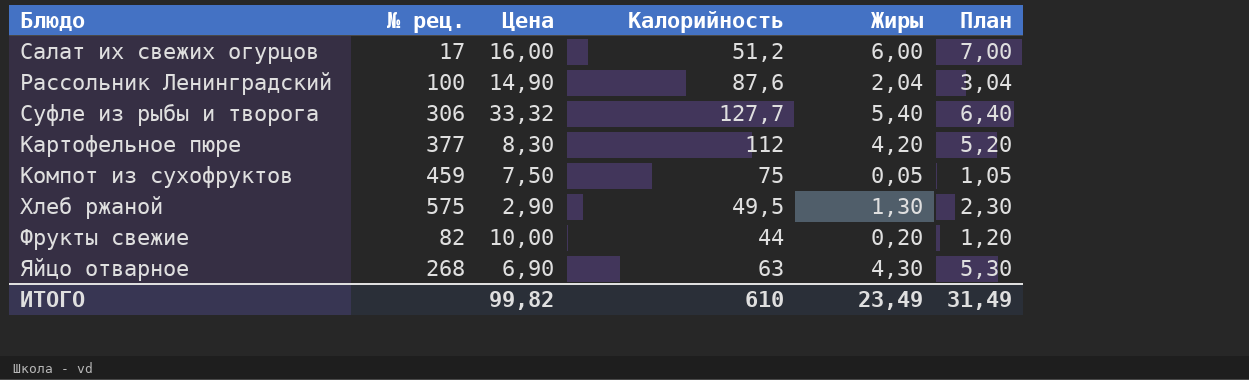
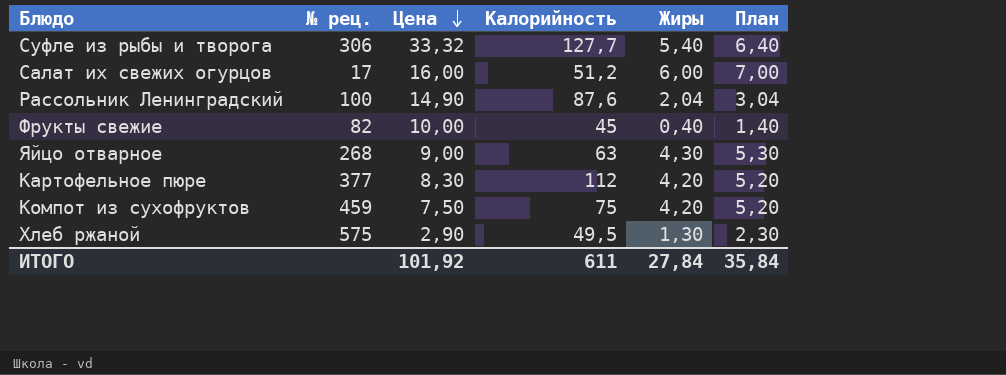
row order: none -> Цена descending
Фрукты свежие | Калорийность: 44 -> 45
Фрукты свежие | Жиры: 0,20 -> 0,40
Фрукты свежие | План: 1,20 -> 1,40
Яйцо отварное | Цена: 6,90 -> 9,00
Компот из сухофруктов | Жиры: 0,05 -> 4,20
Компот из сухофруктов | План: 1,05 -> 5,20
ИТОГО | Цена: 99,82 -> 101,92
ИТОГО | Калорийность: 610 -> 611
ИТОГО | Жиры: 23,49 -> 27,84
ИТОГО | План: 31,49 -> 35,84

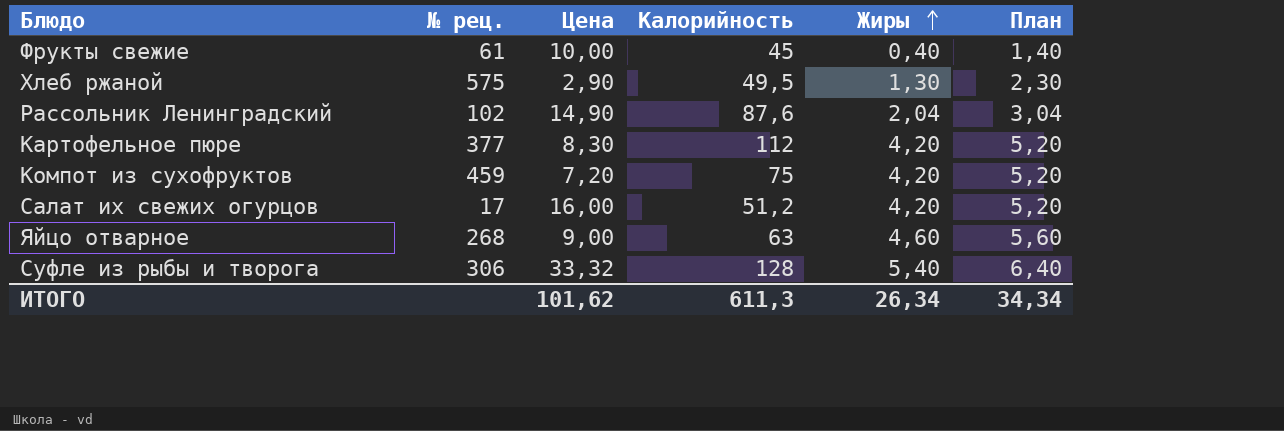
row order: Цена descending -> Жиры ascending
Фрукты свежие | № рец.: 82 -> 61
Рассольник Ленинградский | № рец.: 100 -> 102
Компот из сухофруктов | Цена: 7,50 -> 7,20
Салат их свежих огурцов | Жиры: 6,00 -> 4,20
Салат их свежих огурцов | План: 7,00 -> 5,20
Яйцо отварное | Жиры: 4,30 -> 4,60
Яйцо отварное | План: 5,30 -> 5,60
Суфле из рыбы и творога | Калорийность: 127,7 -> 128
ИТОГО | Цена: 101,92 -> 101,62
ИТОГО | Калорийность: 611 -> 611,3
ИТОГО | Жиры: 27,84 -> 26,34
ИТОГО | План: 35,84 -> 34,34

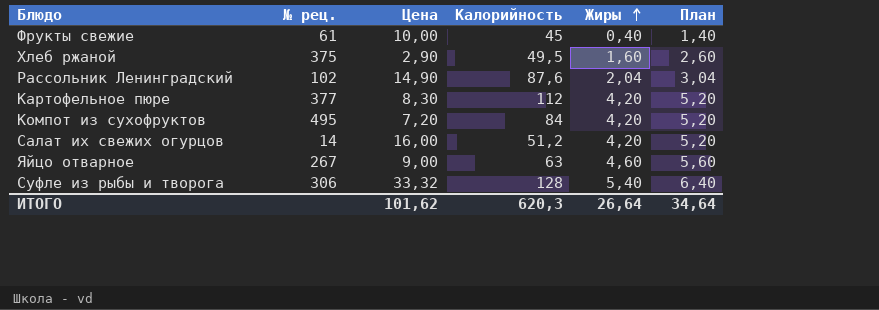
Хлеб ржаной | № рец.: 575 -> 375
Хлеб ржаной | Жиры: 1,30 -> 1,60
Хлеб ржаной | План: 2,30 -> 2,60
Компот из сухофруктов | № рец.: 459 -> 495
Компот из сухофруктов | Калорийность: 75 -> 84
Салат их свежих огурцов | № рец.: 17 -> 14
Яйцо отварное | № рец.: 268 -> 267
ИТОГО | Калорийность: 611,3 -> 620,3
ИТОГО | Жиры: 26,34 -> 26,64
ИТОГО | План: 34,34 -> 34,64

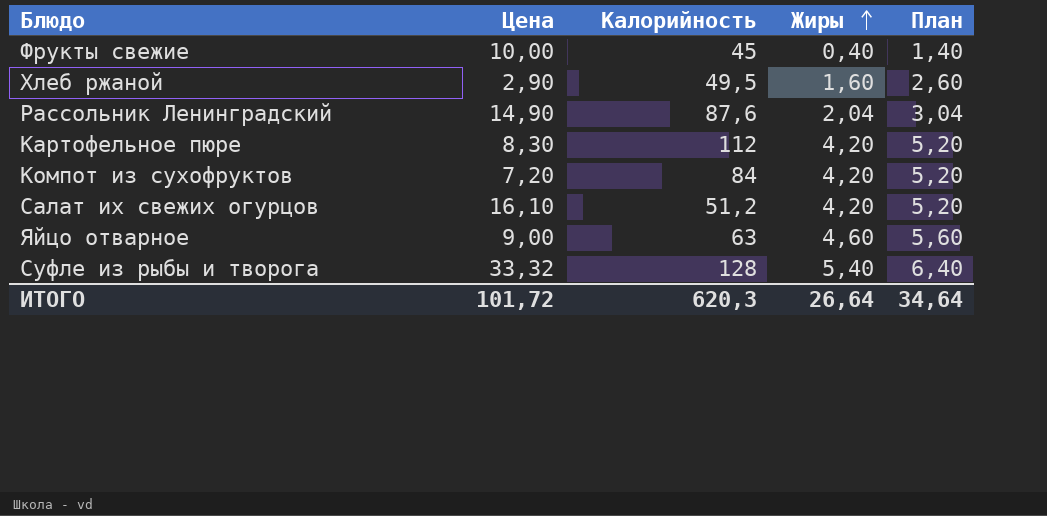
column № рец. | position: 2 -> none
Салат их свежих огурцов | Цена: 16,00 -> 16,10
ИТОГО | Цена: 101,62 -> 101,72

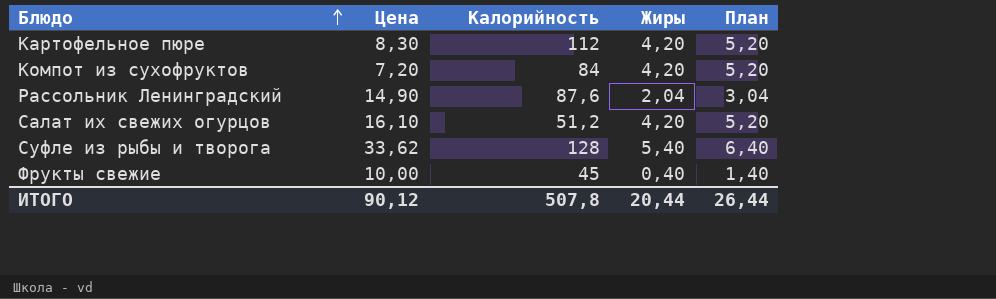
row order: Жиры ascending -> Блюдо ascending
row Хлеб ржаной: 2,90 | 49,5 | 1,60 | 2,60 -> none
row Яйцо отварное: 9,00 | 63 | 4,60 | 5,60 -> none
Суфле из рыбы и творога | Цена: 33,32 -> 33,62
ИТОГО | Цена: 101,72 -> 90,12
ИТОГО | Калорийность: 620,3 -> 507,8
ИТОГО | Жиры: 26,64 -> 20,44
ИТОГО | План: 34,64 -> 26,44

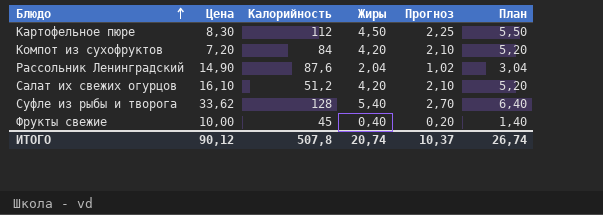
column Прогноз | formula: none -> [Жиры] * 0,5
Картофельное пюре | Жиры: 4,20 -> 4,50
Картофельное пюре | План: 5,20 -> 5,50
ИТОГО | Жиры: 20,44 -> 20,74
ИТОГО | План: 26,44 -> 26,74

